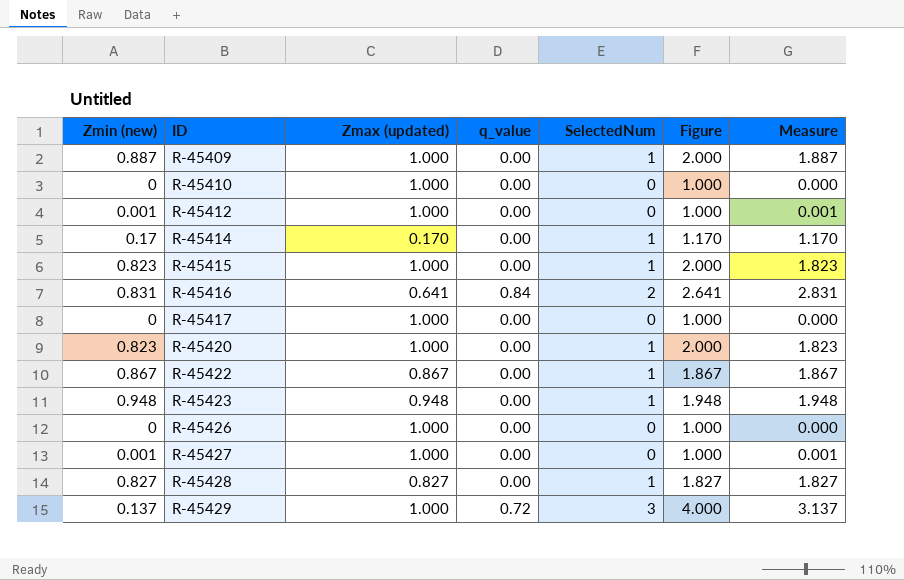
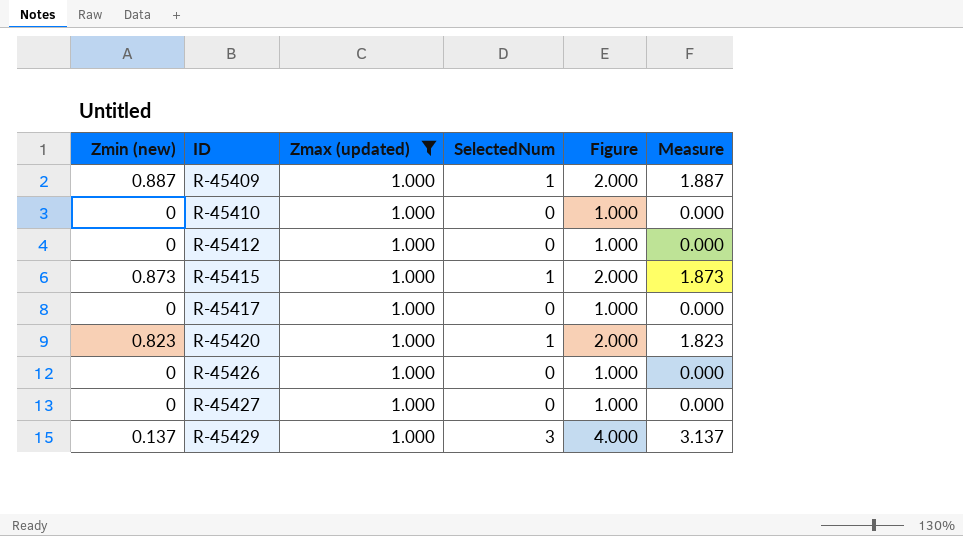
filter: none -> Zmax (updated) = 1.000
column q_value | position: 4 -> none
R-45412 | Zmin (new): 0.001 -> 0
R-45412 | Measure: 0.001 -> 0.000
R-45415 | Zmin (new): 0.823 -> 0.873
R-45415 | Measure: 1.823 -> 1.873
R-45427 | Zmin (new): 0.001 -> 0
R-45427 | Measure: 0.001 -> 0.000

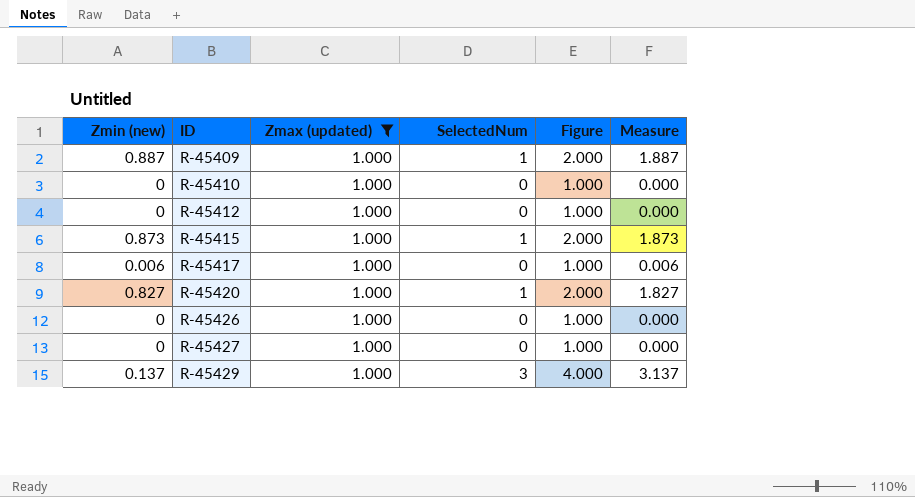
R-45417 | Zmin (new): 0 -> 0.006
R-45417 | Measure: 0.000 -> 0.006
R-45420 | Zmin (new): 0.823 -> 0.827
R-45420 | Measure: 1.823 -> 1.827

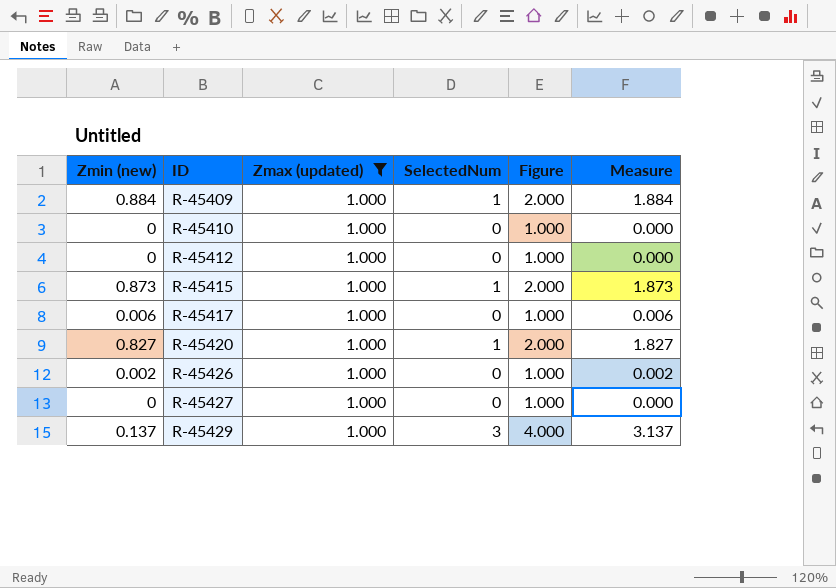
R-45409 | Zmin (new): 0.887 -> 0.884
R-45409 | Measure: 1.887 -> 1.884
R-45426 | Zmin (new): 0 -> 0.002
R-45426 | Measure: 0.000 -> 0.002

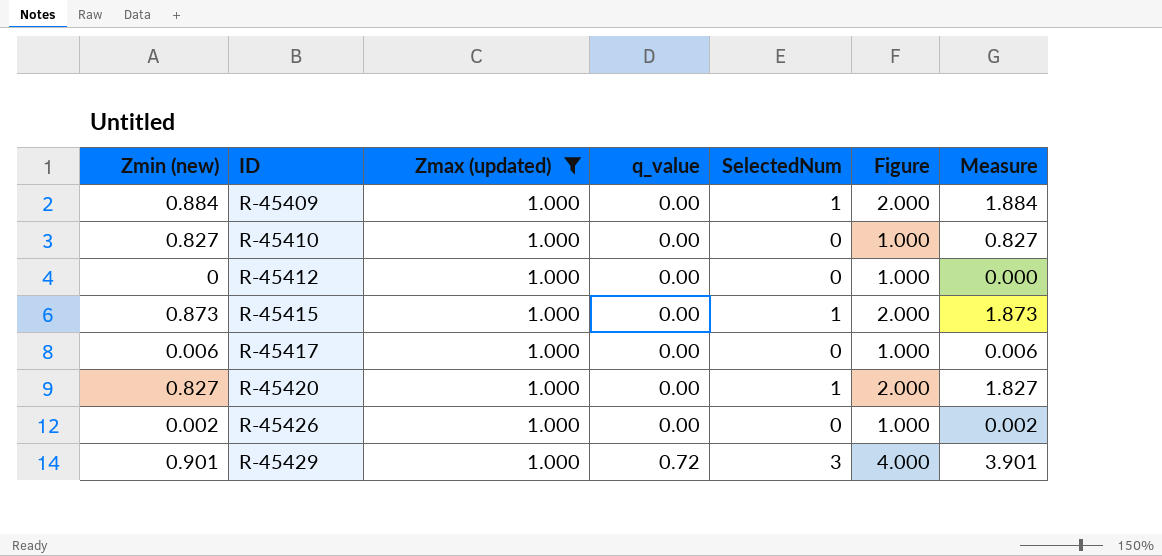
column q_value | position: none -> 4
row R-45427: 0 | 1.000 | 0 | 1.000 | 0.000 -> none
R-45410 | Zmin (new): 0 -> 0.827
R-45410 | Measure: 0.000 -> 0.827
R-45429 | Zmin (new): 0.137 -> 0.901
R-45429 | Measure: 3.137 -> 3.901

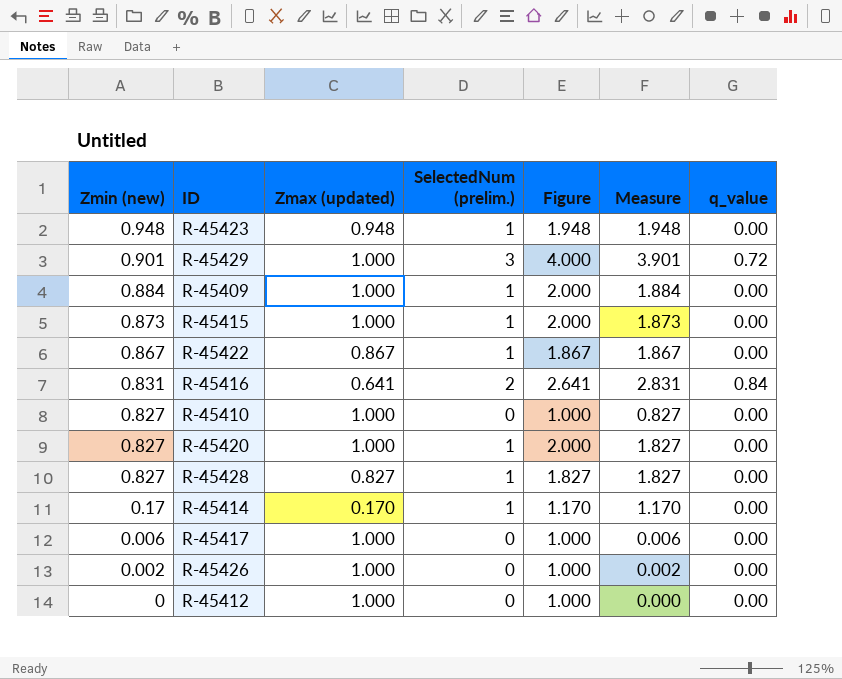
filter: Zmax (updated) = 1.000 -> none
row order: ID ascending -> Zmin (new) descending
column name: SelectedNum -> SelectedNum (prelim.)
column q_value | position: 4 -> 7

